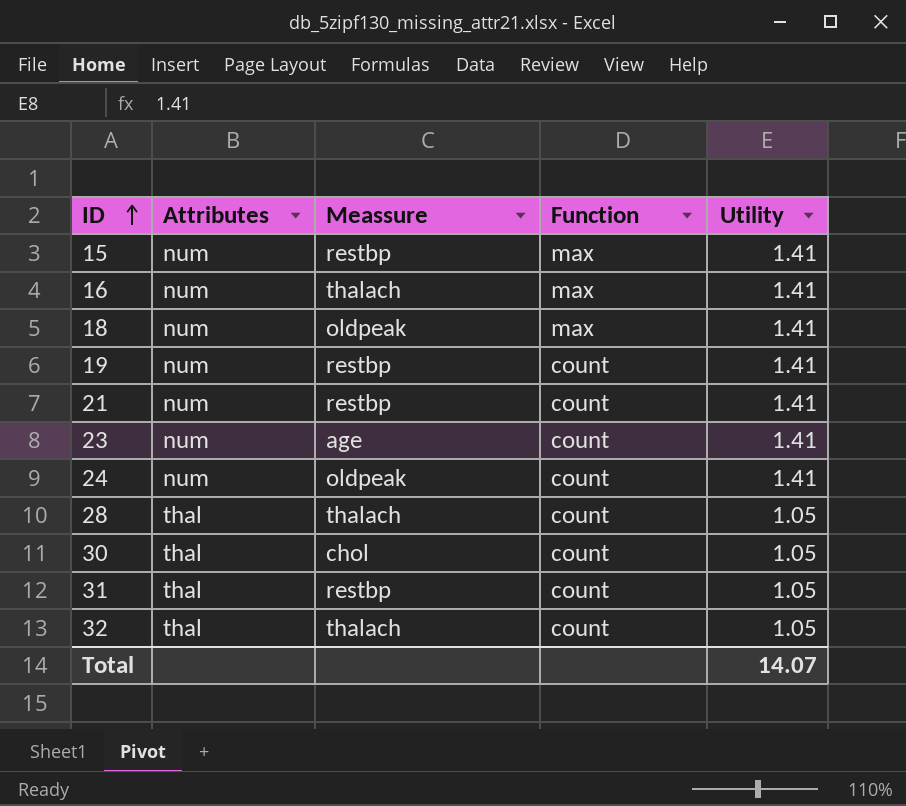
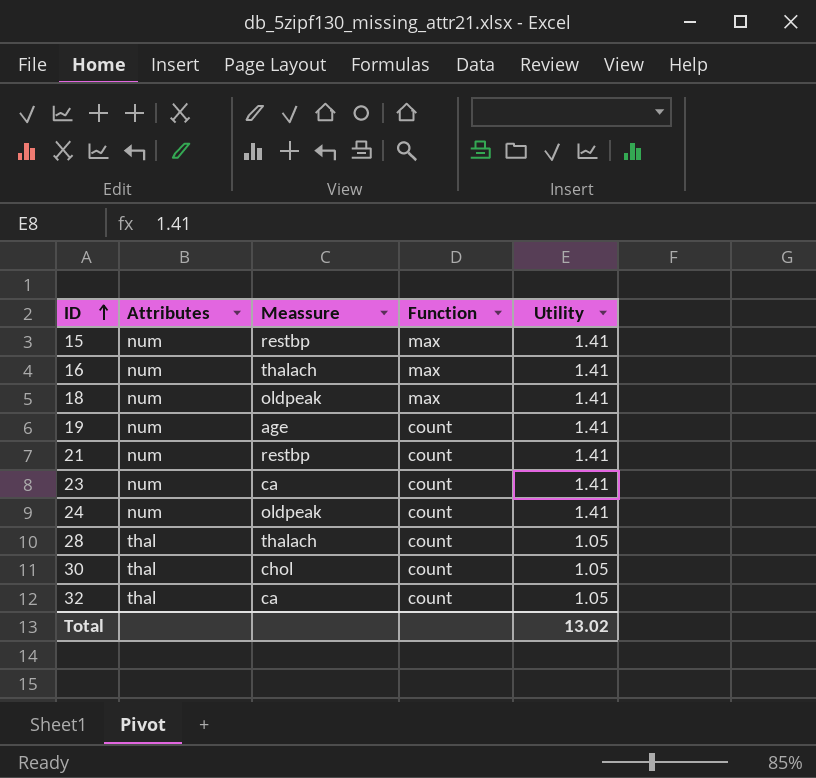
row 31: thal | restbp | count | 1.05 -> none
19 | Meassure: restbp -> age
23 | Meassure: age -> ca
32 | Meassure: thalach -> ca
Total | Utility: 14.07 -> 13.02

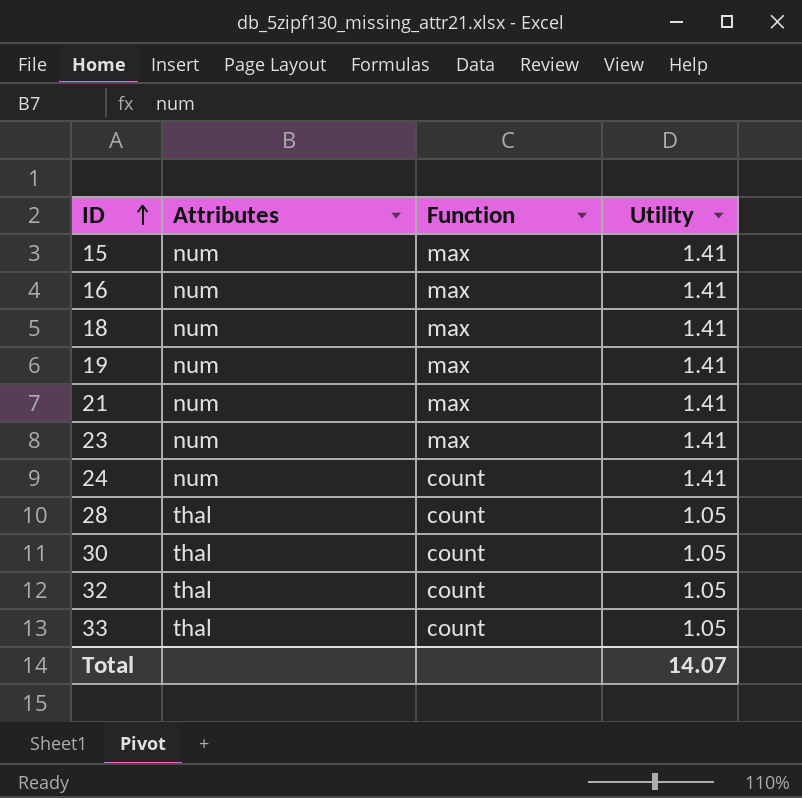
column Meassure | position: 3 -> none
19 | Function: count -> max
21 | Function: count -> max
23 | Function: count -> max
row 33: none -> thal | count | 1.05
Total | Utility: 13.02 -> 14.07

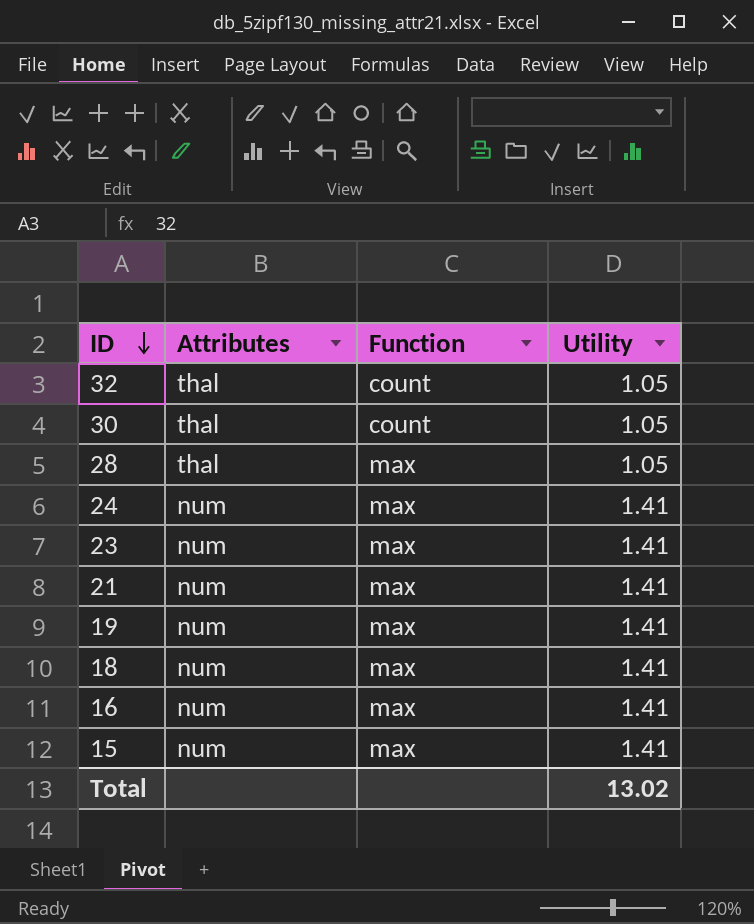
row order: ID ascending -> ID descending
row 33: thal | count | 1.05 -> none
28 | Function: count -> max
24 | Function: count -> max
Total | Utility: 14.07 -> 13.02

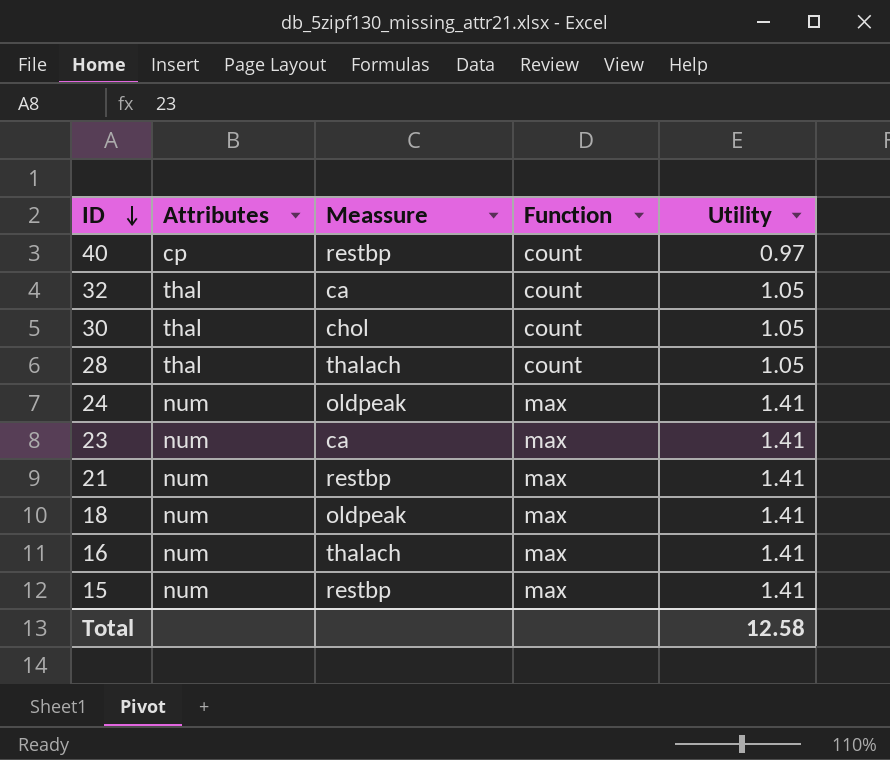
column Meassure | position: none -> 3
row 19: num | max | 1.41 -> none
row 40: none -> cp | restbp | count | 0.97
28 | Function: max -> count
Total | Utility: 13.02 -> 12.58

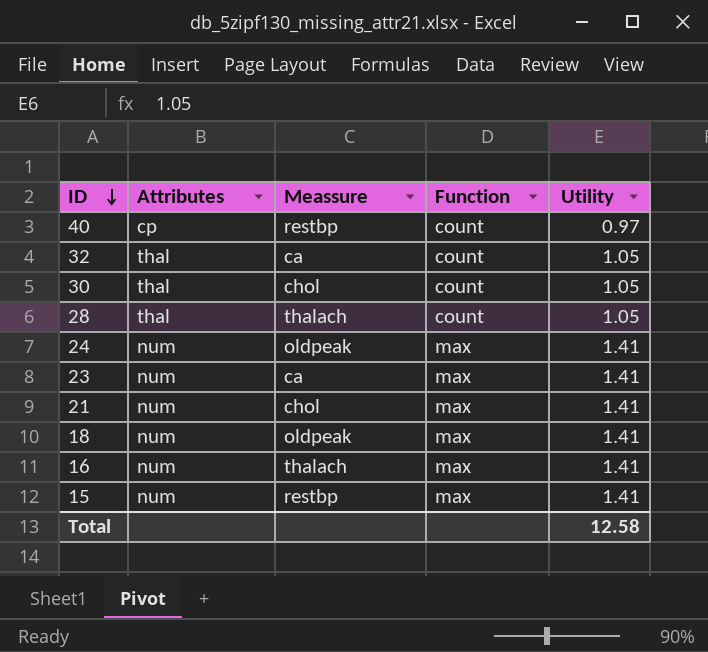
21 | Meassure: restbp -> chol

